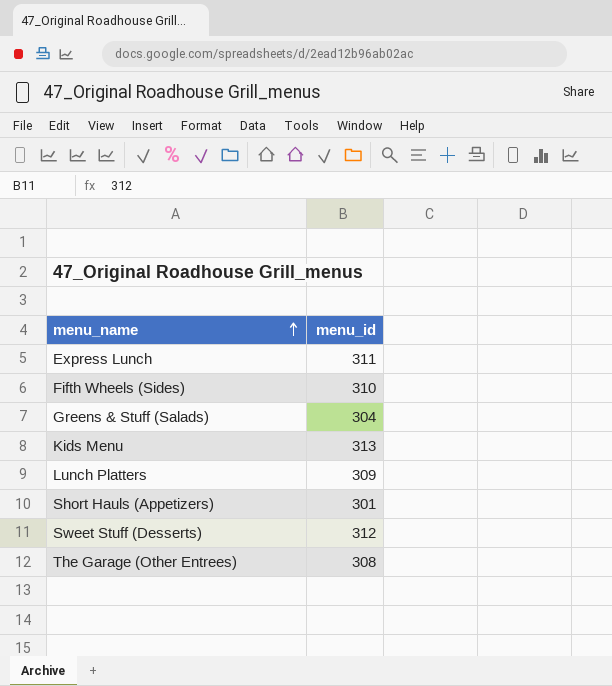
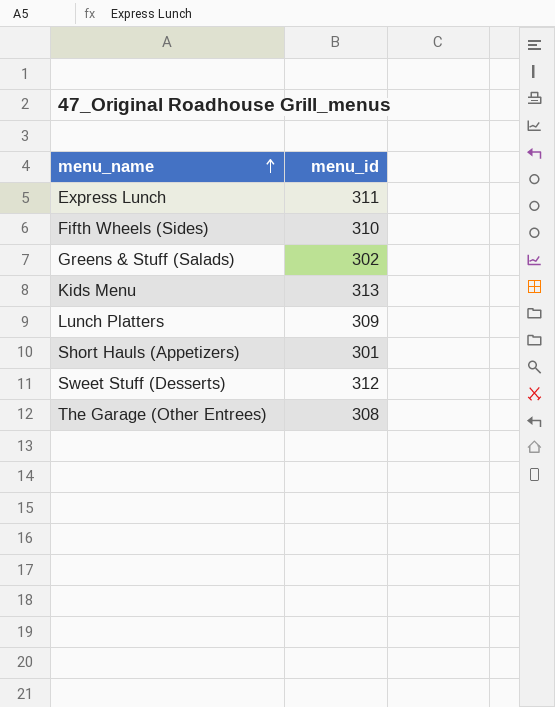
Greens & Stuff (Salads) | menu_id: 304 -> 302

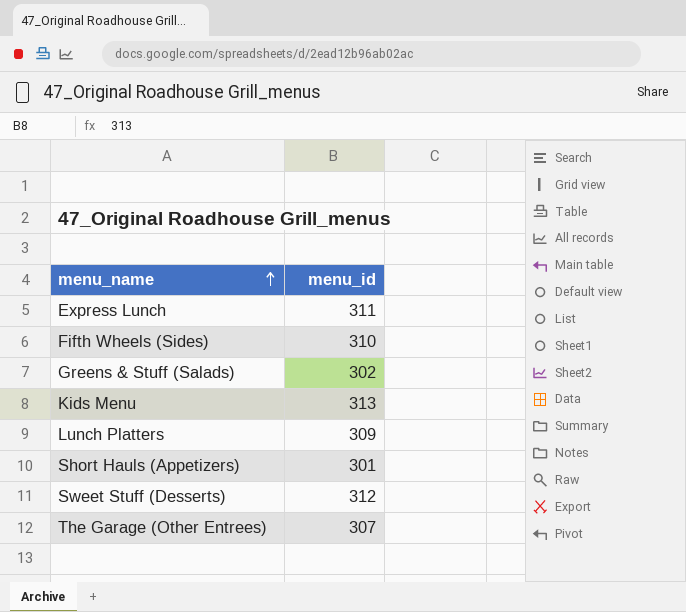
The Garage (Other Entrees) | menu_id: 308 -> 307

